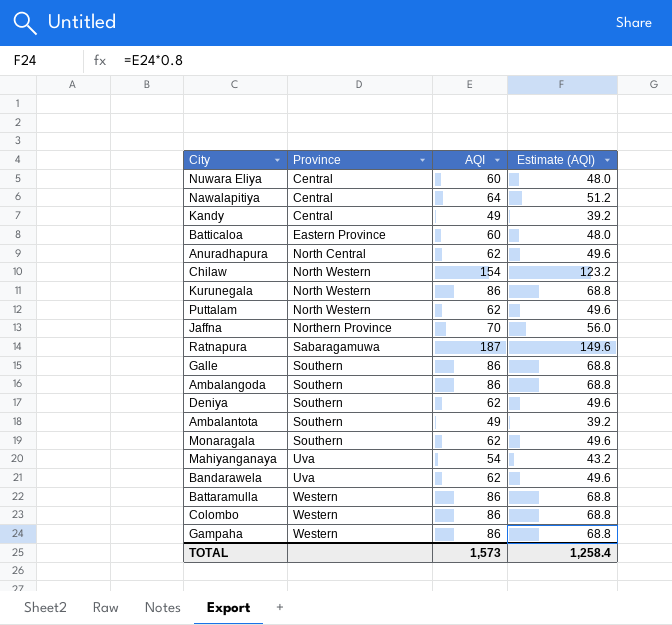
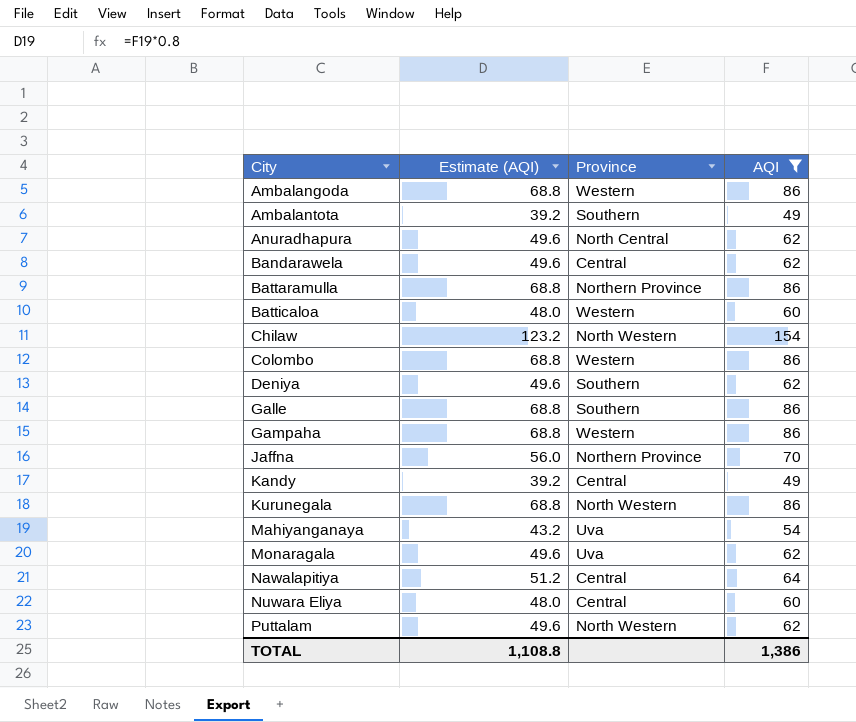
filter: none -> AQI != 187
row order: Province ascending -> City ascending
column Estimate (AQI) | position: 4 -> 2
Ambalangoda | Province: Southern -> Western
Bandarawela | Province: Uva -> Central
Battaramulla | Province: Western -> Northern Province
Batticaloa | Province: Eastern Province -> Western
Monaragala | Province: Southern -> Uva
TOTAL | Estimate (AQI): 1,258.4 -> 1,108.8
TOTAL | AQI: 1,573 -> 1,386

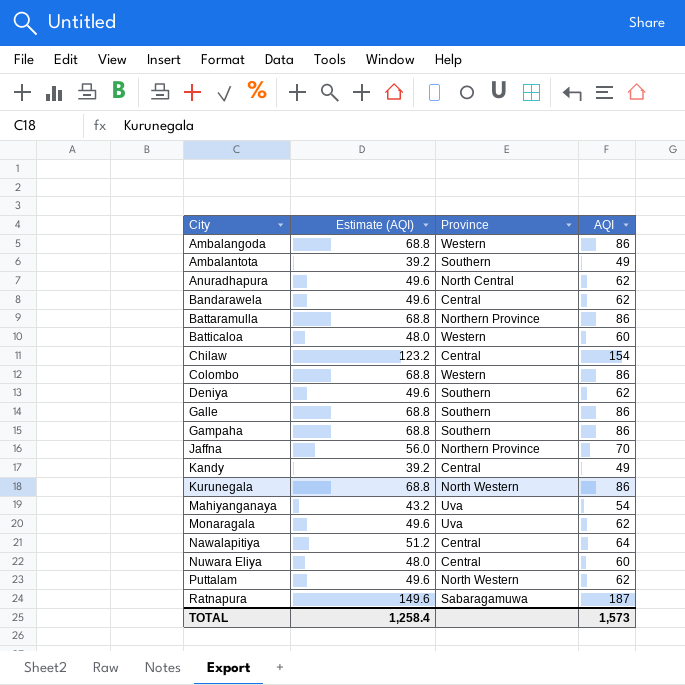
filter: AQI != 187 -> none
Chilaw | Province: North Western -> Central
Gampaha | Province: Western -> Southern
TOTAL | Estimate (AQI): 1,108.8 -> 1,258.4
TOTAL | AQI: 1,386 -> 1,573

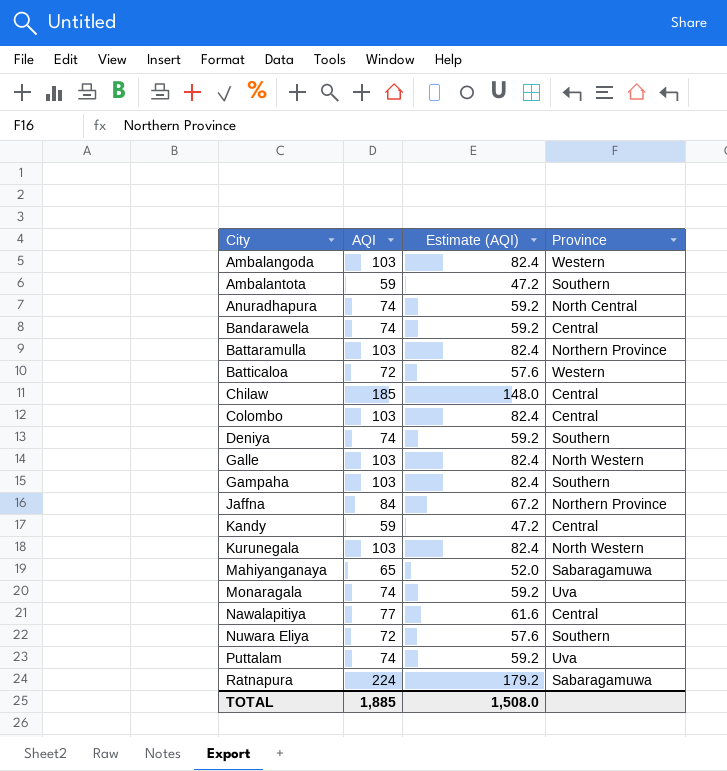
column AQI | position: 4 -> 2
Ambalangoda | AQI: 86 -> 103
Ambalangoda | Estimate (AQI): 68.8 -> 82.4
Ambalantota | AQI: 49 -> 59
Ambalantota | Estimate (AQI): 39.2 -> 47.2
Anuradhapura | AQI: 62 -> 74
Anuradhapura | Estimate (AQI): 49.6 -> 59.2
Bandarawela | AQI: 62 -> 74
Bandarawela | Estimate (AQI): 49.6 -> 59.2
Battaramulla | AQI: 86 -> 103
Battaramulla | Estimate (AQI): 68.8 -> 82.4
Batticaloa | AQI: 60 -> 72
Batticaloa | Estimate (AQI): 48.0 -> 57.6
Chilaw | AQI: 154 -> 185
Chilaw | Estimate (AQI): 123.2 -> 148.0
Colombo | AQI: 86 -> 103
Colombo | Estimate (AQI): 68.8 -> 82.4
Colombo | Province: Western -> Central
Deniya | AQI: 62 -> 74
Deniya | Estimate (AQI): 49.6 -> 59.2
Galle | AQI: 86 -> 103
Galle | Estimate (AQI): 68.8 -> 82.4
Galle | Province: Southern -> North Western
Gampaha | AQI: 86 -> 103
Gampaha | Estimate (AQI): 68.8 -> 82.4
Jaffna | AQI: 70 -> 84
Jaffna | Estimate (AQI): 56.0 -> 67.2
Kandy | AQI: 49 -> 59
Kandy | Estimate (AQI): 39.2 -> 47.2
Kurunegala | AQI: 86 -> 103
Kurunegala | Estimate (AQI): 68.8 -> 82.4
Mahiyanganaya | AQI: 54 -> 65
Mahiyanganaya | Estimate (AQI): 43.2 -> 52.0
Mahiyanganaya | Province: Uva -> Sabaragamuwa
Monaragala | AQI: 62 -> 74
Monaragala | Estimate (AQI): 49.6 -> 59.2
Nawalapitiya | AQI: 64 -> 77
Nawalapitiya | Estimate (AQI): 51.2 -> 61.6
Nuwara Eliya | AQI: 60 -> 72
Nuwara Eliya | Estimate (AQI): 48.0 -> 57.6
Nuwara Eliya | Province: Central -> Southern
Puttalam | AQI: 62 -> 74
Puttalam | Estimate (AQI): 49.6 -> 59.2
Puttalam | Province: North Western -> Uva
Ratnapura | AQI: 187 -> 224
Ratnapura | Estimate (AQI): 149.6 -> 179.2
TOTAL | AQI: 1,573 -> 1,885
TOTAL | Estimate (AQI): 1,258.4 -> 1,508.0

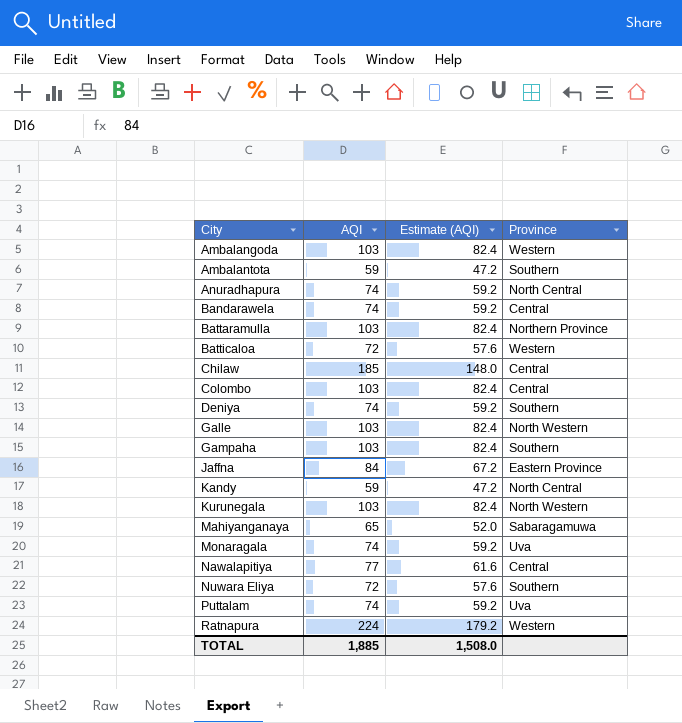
Jaffna | Province: Northern Province -> Eastern Province
Kandy | Province: Central -> North Central
Ratnapura | Province: Sabaragamuwa -> Western

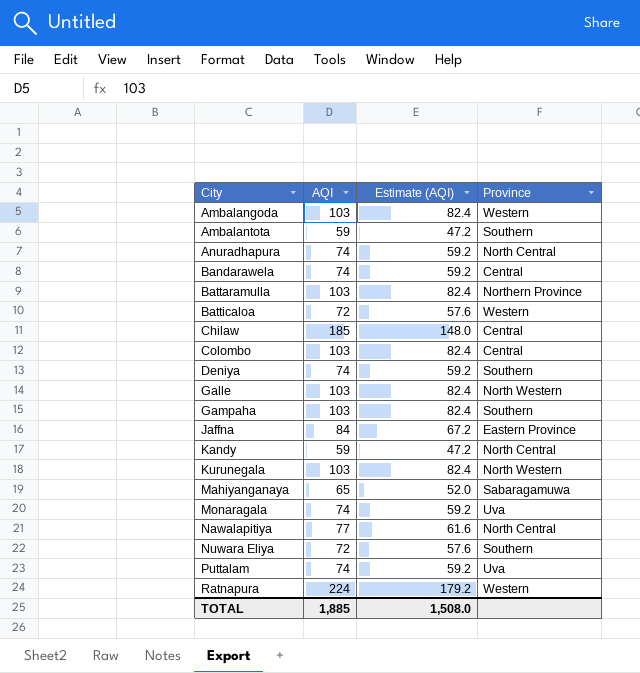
Nawalapitiya | Province: Central -> North Central

